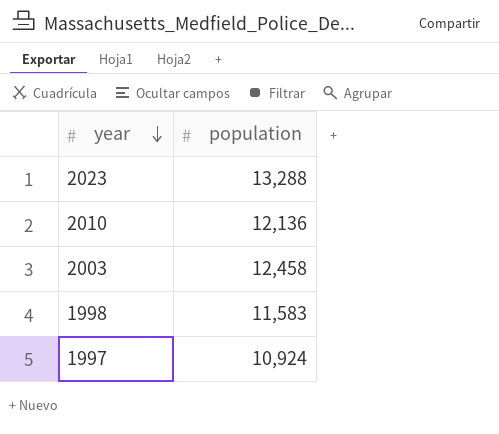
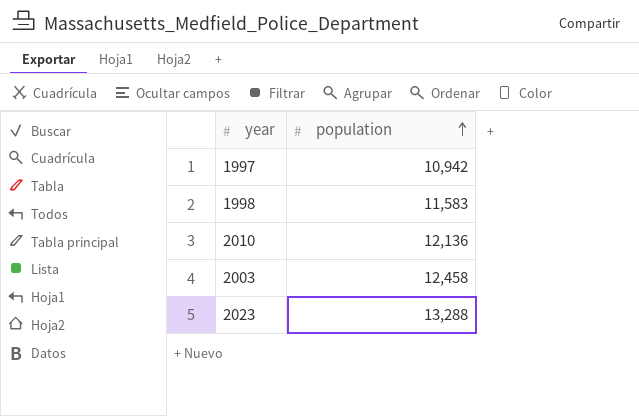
row order: year descending -> population ascending
1997 | population: 10,924 -> 10,942

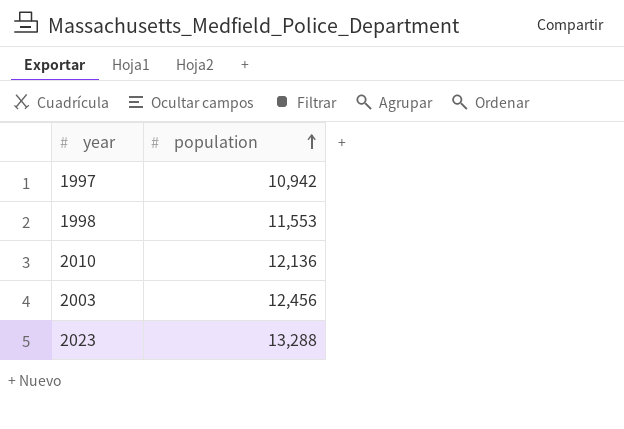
1998 | population: 11,583 -> 11,553
2003 | population: 12,458 -> 12,456

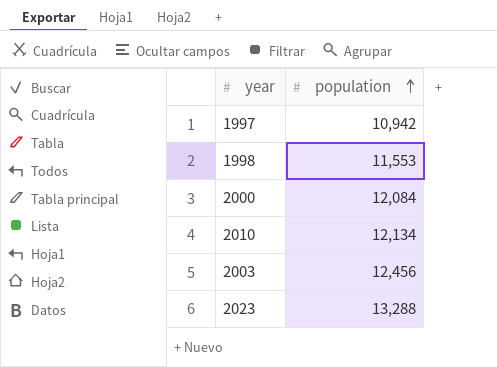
row 2000: none -> 12,084
2010 | population: 12,136 -> 12,134

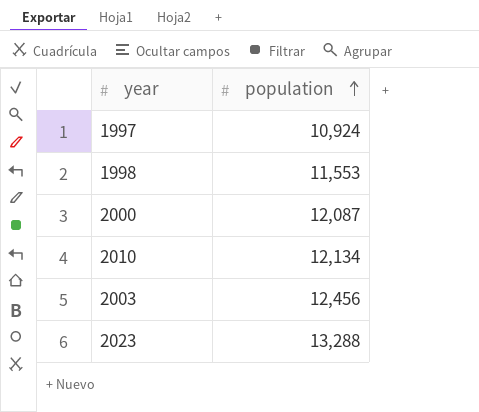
1997 | population: 10,942 -> 10,924
2000 | population: 12,084 -> 12,087

